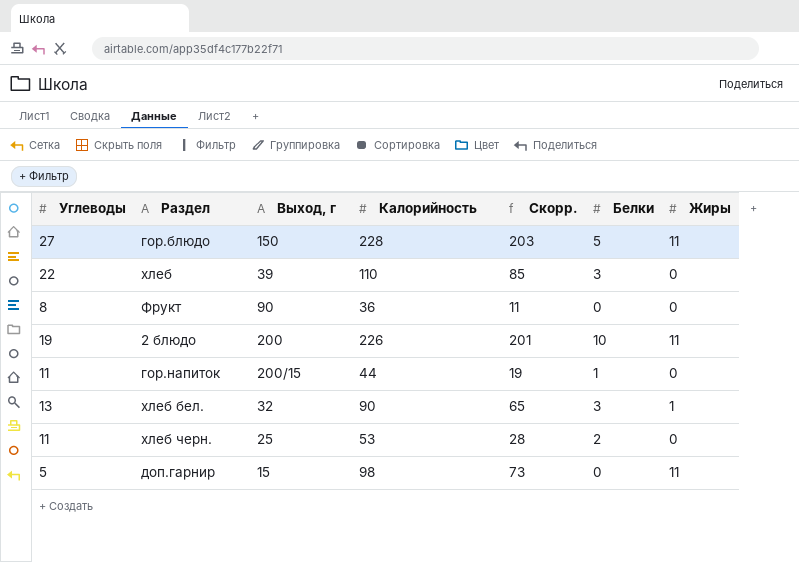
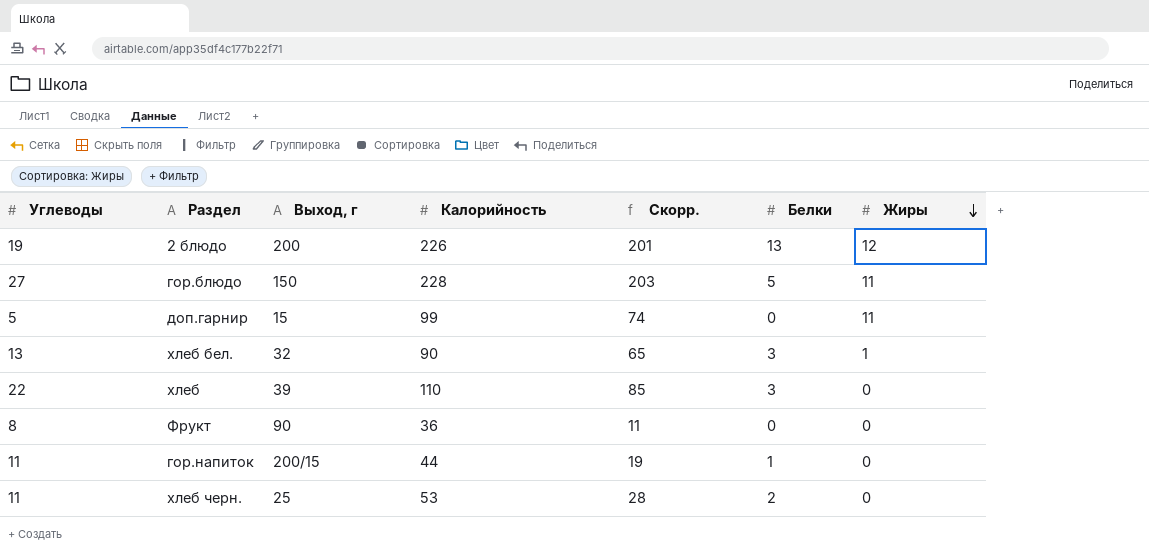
row order: none -> Жиры descending
2 блюдо | Белки: 10 -> 13
2 блюдо | Жиры: 11 -> 12
доп.гарнир | Калорийность: 98 -> 99
доп.гарнир | Скорр.: 73 -> 74

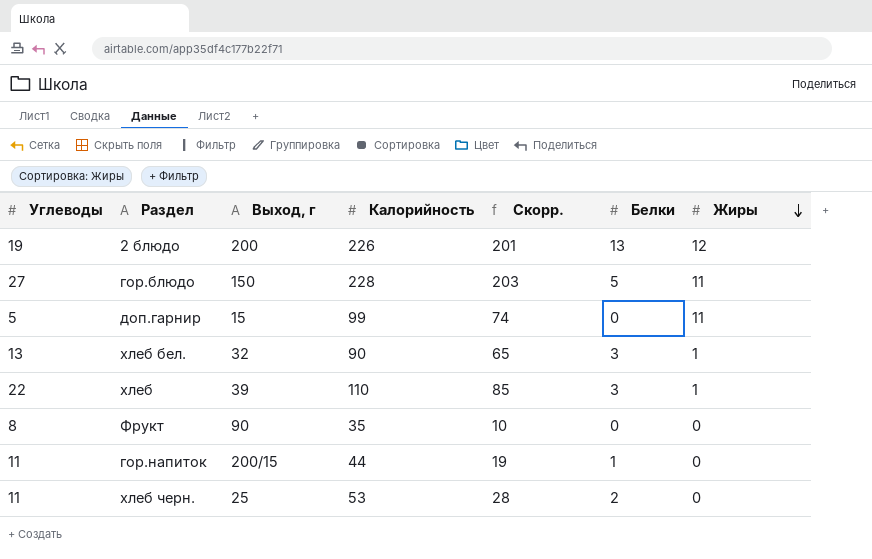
хлеб | Жиры: 0 -> 1
Фрукт | Калорийность: 36 -> 35
Фрукт | Скорр.: 11 -> 10

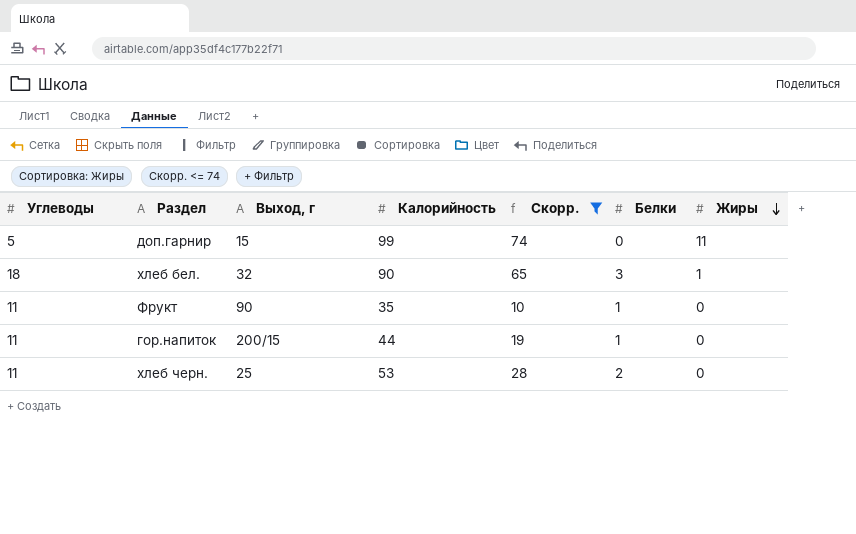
filter: none -> Скорр. <= 74
хлеб бел. | Углеводы: 13 -> 18
Фрукт | Углеводы: 8 -> 11
Фрукт | Белки: 0 -> 1

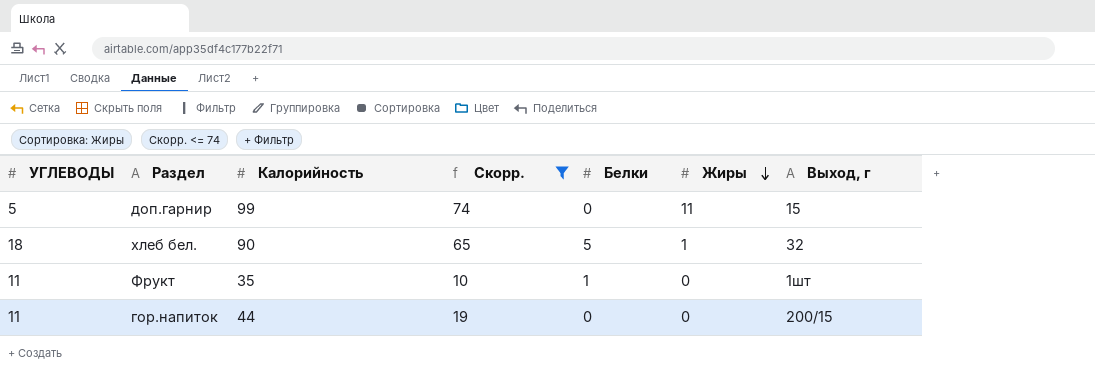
column name: Углеводы -> УГЛЕВОДЫ
column Выход, г | position: 3 -> 7
row хлеб черн.: 11 | 25 | 53 | 28 | 2 | 0 -> none
хлеб бел. | Белки: 3 -> 5
Фрукт | Выход, г: 90 -> 1шт
гор.напиток | Белки: 1 -> 0

